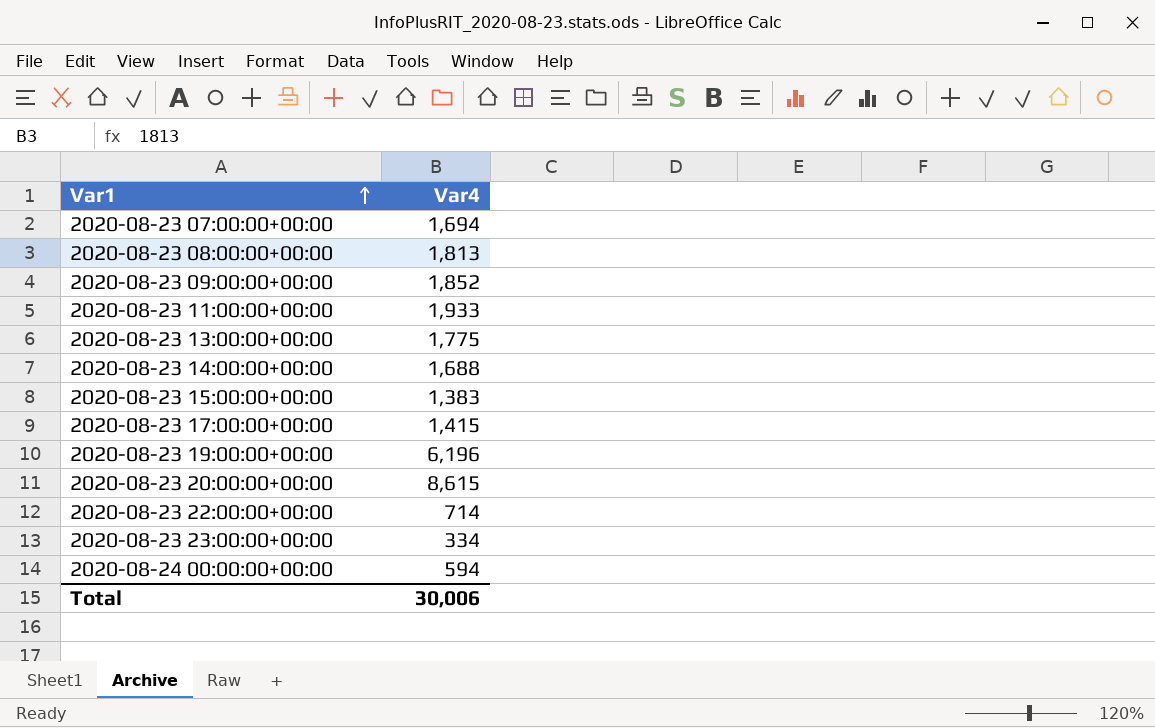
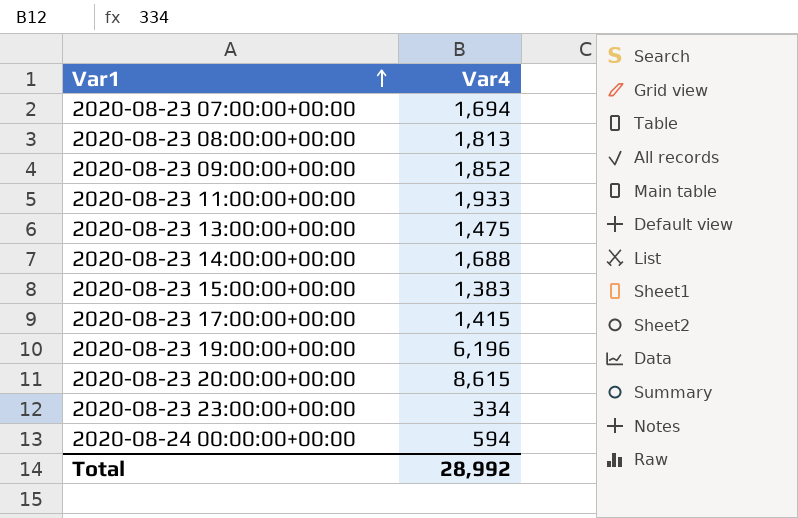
row 2020-08-23 22:00:00+00:00: 714 -> none
2020-08-23 13:00:00+00:00 | Var4: 1,775 -> 1,475
Total | Var4: 30,006 -> 28,992

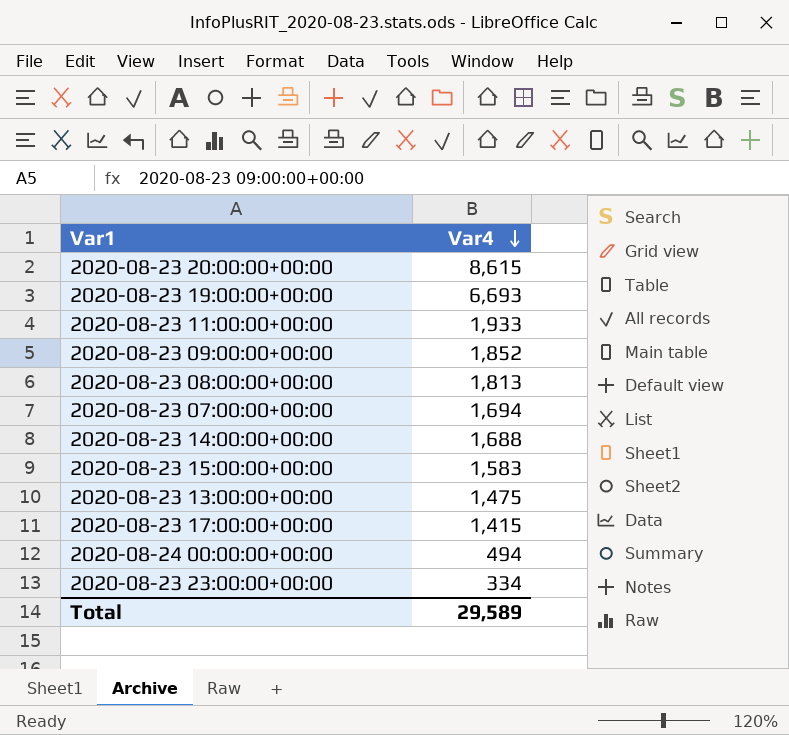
row order: Var1 ascending -> Var4 descending
2020-08-23 19:00:00+00:00 | Var4: 6,196 -> 6,693
2020-08-23 15:00:00+00:00 | Var4: 1,383 -> 1,583
2020-08-24 00:00:00+00:00 | Var4: 594 -> 494
Total | Var4: 28,992 -> 29,589

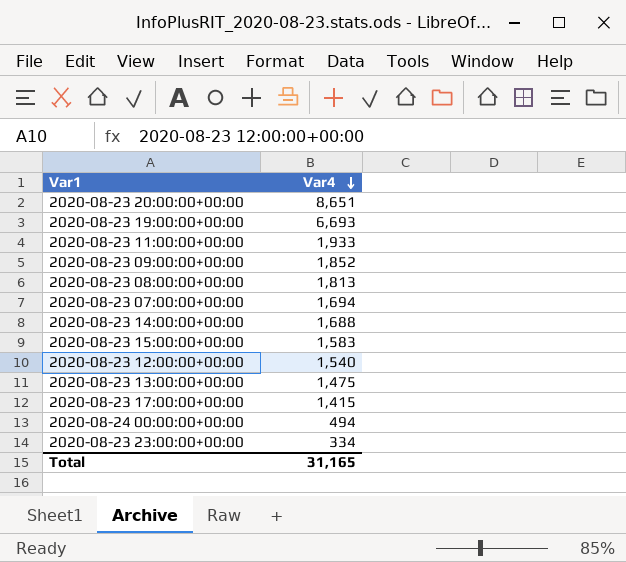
2020-08-23 20:00:00+00:00 | Var4: 8,615 -> 8,651
row 2020-08-23 12:00:00+00:00: none -> 1,540
Total | Var4: 29,589 -> 31,165

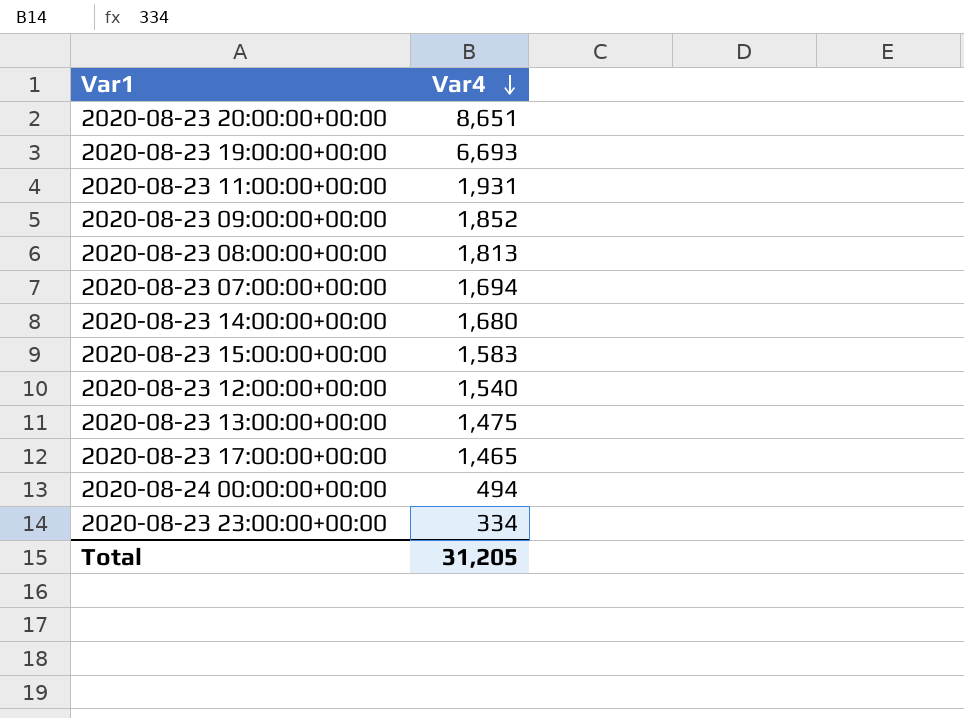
2020-08-23 11:00:00+00:00 | Var4: 1,933 -> 1,931
2020-08-23 14:00:00+00:00 | Var4: 1,688 -> 1,680
2020-08-23 17:00:00+00:00 | Var4: 1,415 -> 1,465
Total | Var4: 31,165 -> 31,205

